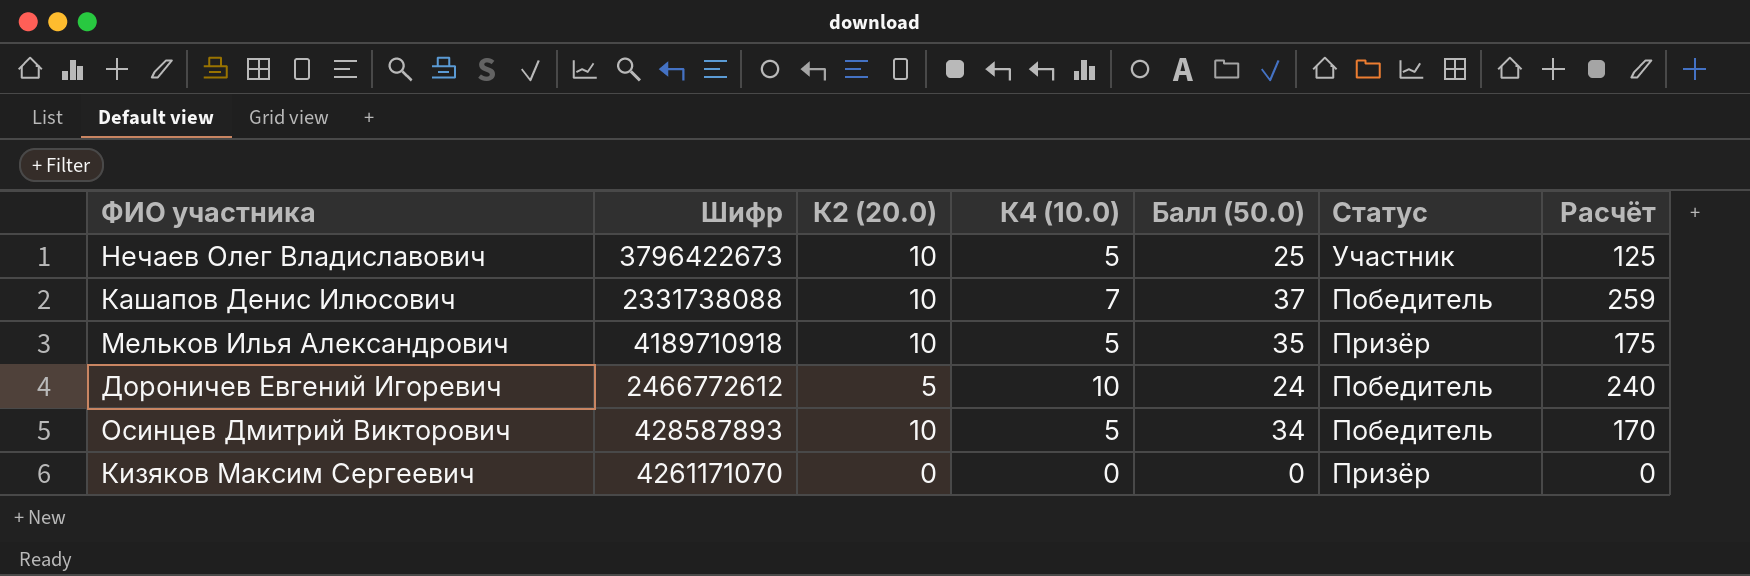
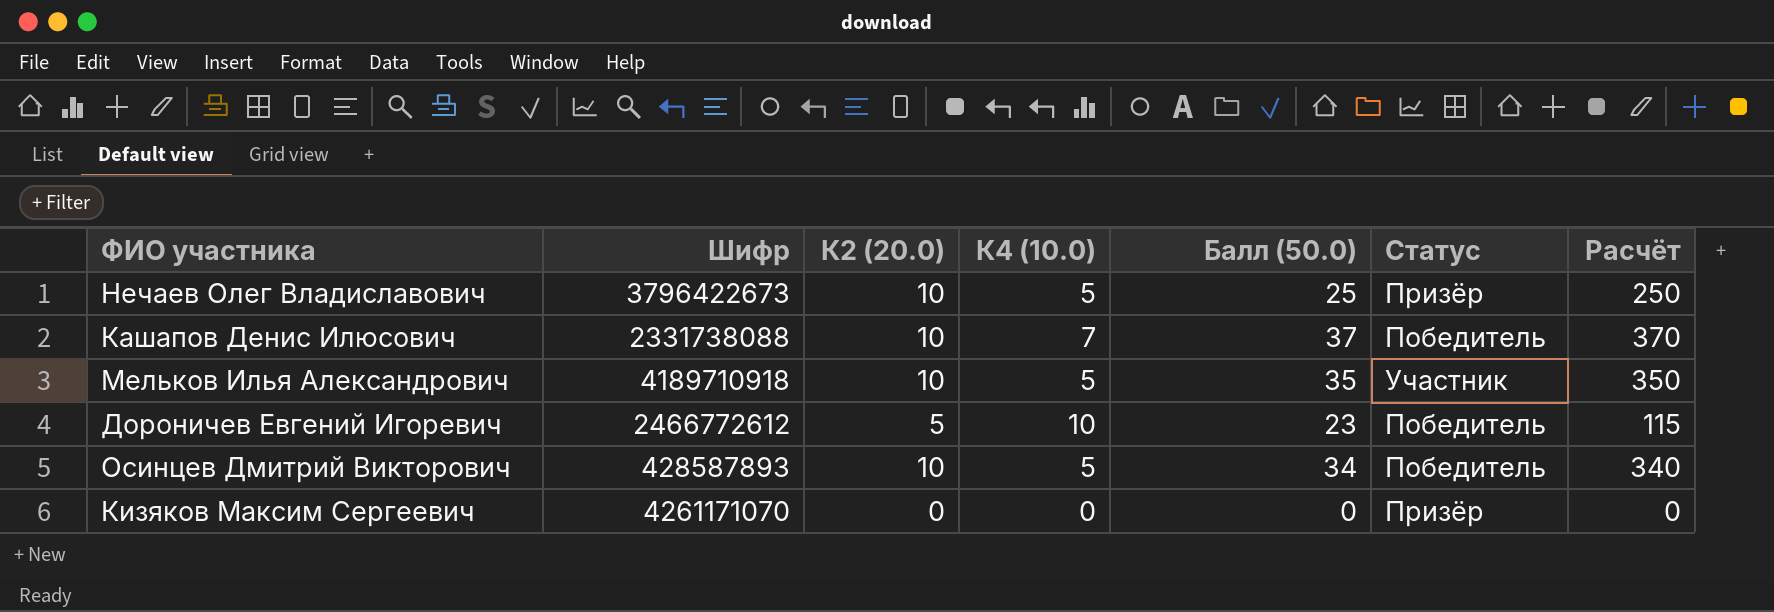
column Расчёт | formula: [К4 (10.0)] * [Балл (50.0)] -> [К2 (20.0)] * [Балл (50.0)]
Нечаев Олег Владиславович | Статус: Участник -> Призёр
Мельков Илья Александрович | Статус: Призёр -> Участник
Дороничев Евгений Игоревич | Балл (50.0): 24 -> 23

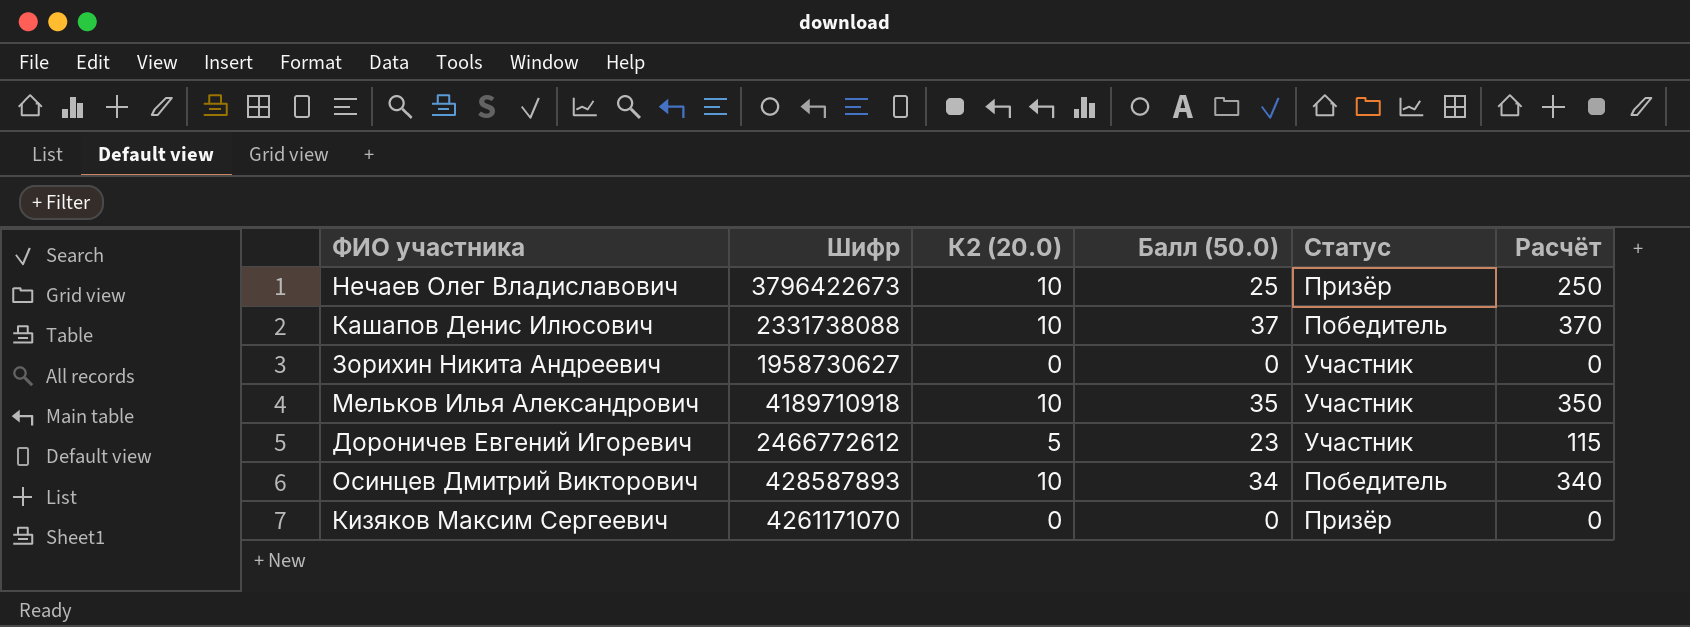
column К4 (10.0) | position: 4 -> none
row Зорихин Никита Андреевич: none -> 1958730627 | 0 | 0 | Участник | 0
Дороничев Евгений Игоревич | Статус: Победитель -> Участник

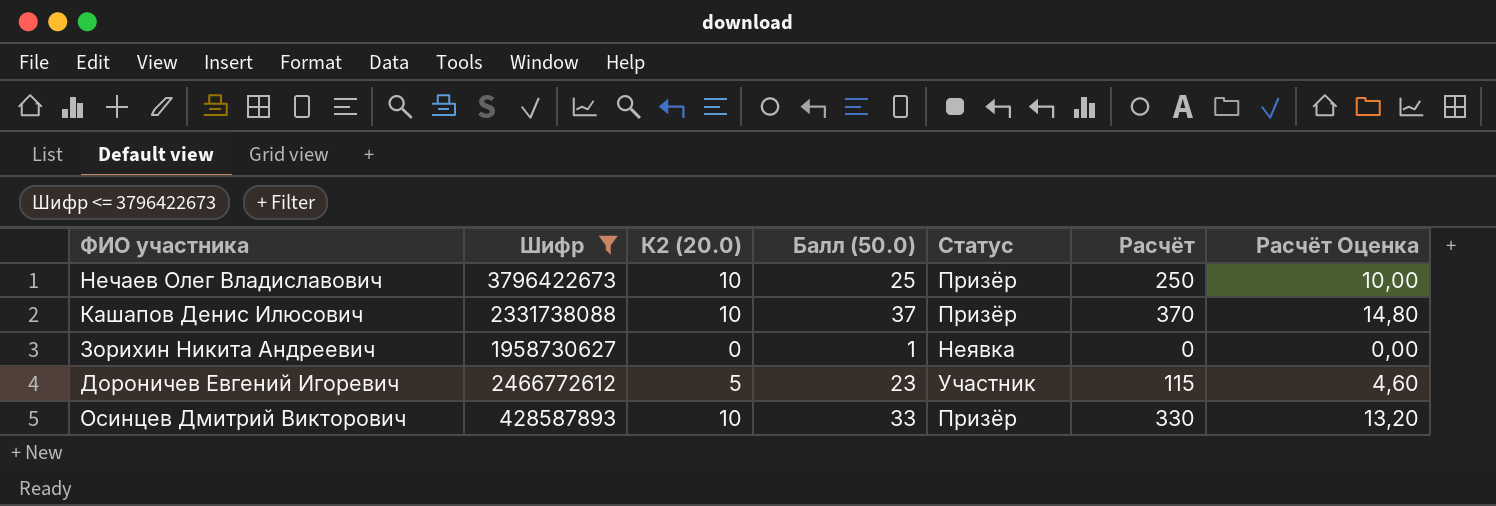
filter: none -> Шифр <= 3796422673
column Расчёт Оценка | formula: none -> [Расчёт] * 0,04
Кашапов Денис Илюсович | Статус: Победитель -> Призёр
Зорихин Никита Андреевич | Балл (50.0): 0 -> 1
Зорихин Никита Андреевич | Статус: Участник -> Неявка
Осинцев Дмитрий Викторович | Балл (50.0): 34 -> 33
Осинцев Дмитрий Викторович | Статус: Победитель -> Призёр
Осинцев Дмитрий Викторович | Расчёт: 340 -> 330

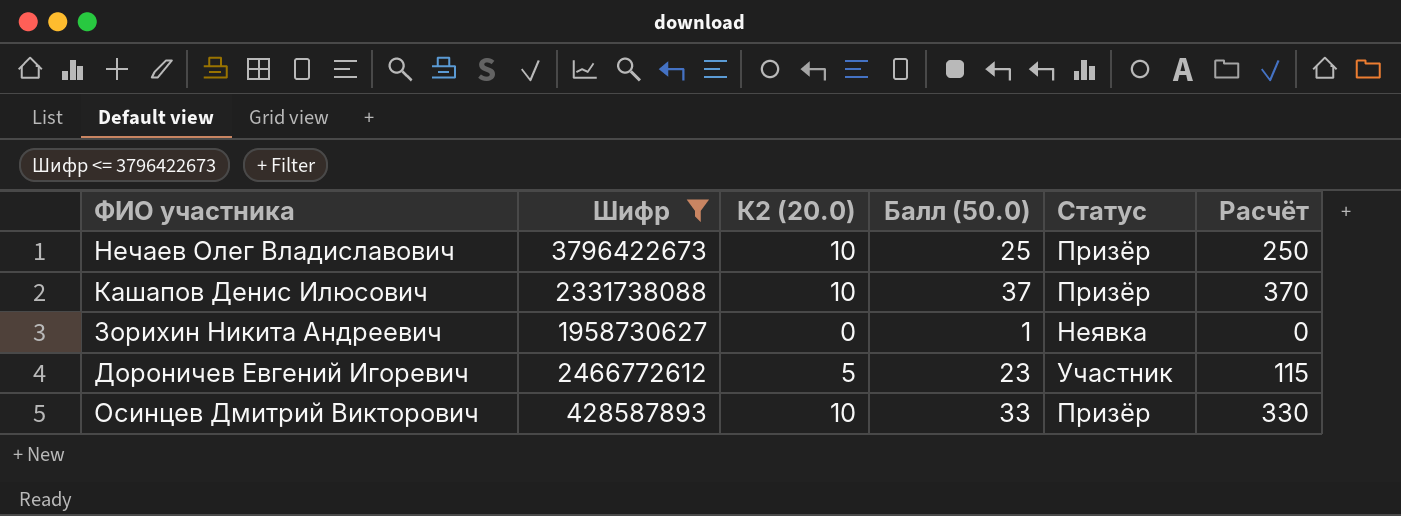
column Расчёт Оценка | formula: [Расчёт] * 0,04 -> none

